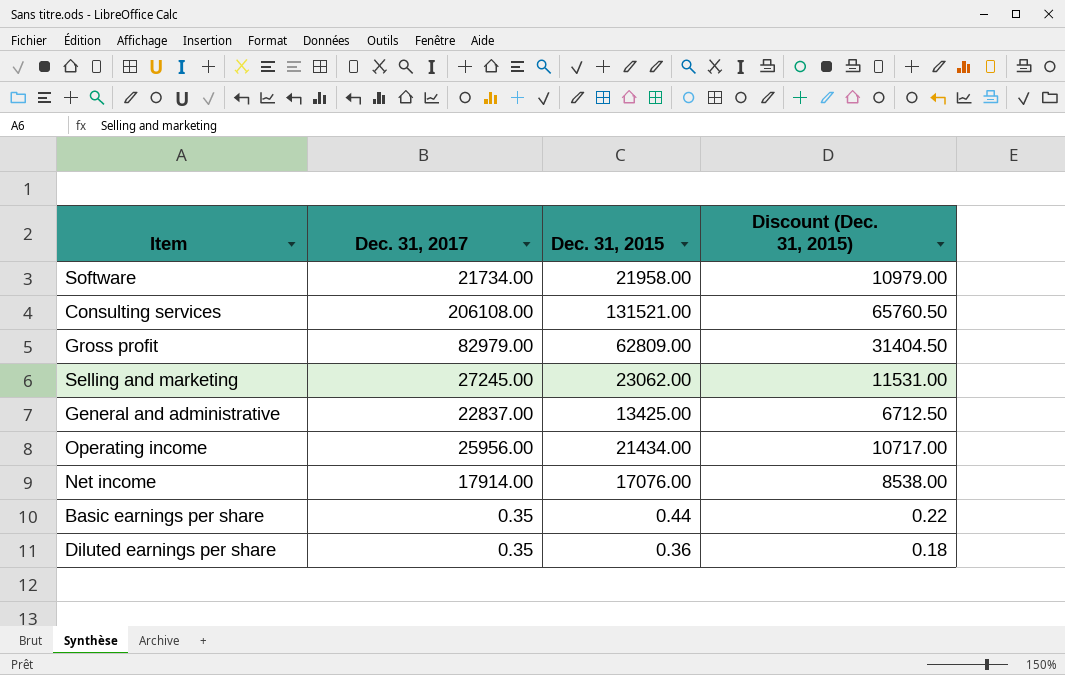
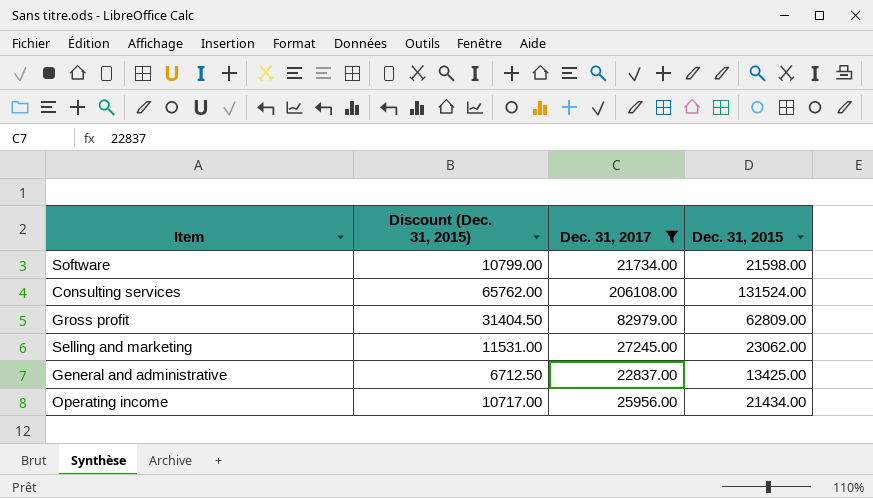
filter: none -> Dec. 31, 2017 >= 21734.00
column Discount (Dec. 31, 2015) | position: 4 -> 2
Software | Discount (Dec. 31, 2015): 10979.00 -> 10799.00
Software | Dec. 31, 2015: 21958.00 -> 21598.00
Consulting services | Discount (Dec. 31, 2015): 65760.50 -> 65762.00
Consulting services | Dec. 31, 2015: 131521.00 -> 131524.00

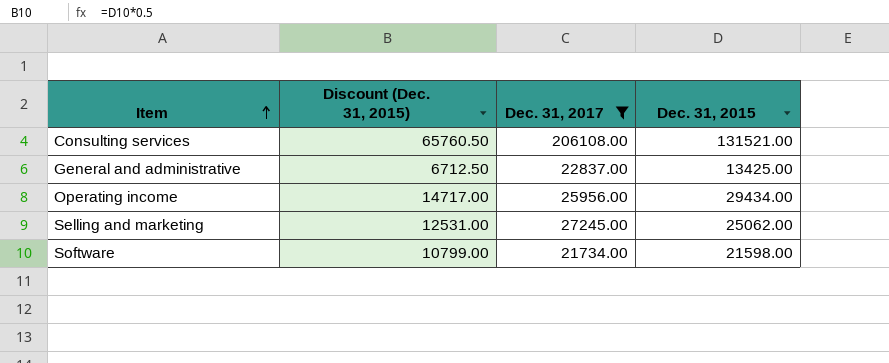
row order: none -> Item ascending
row Gross profit: 31404.50 | 82979.00 | 62809.00 -> none
Consulting services | Discount (Dec. 31, 2015): 65762.00 -> 65760.50
Consulting services | Dec. 31, 2015: 131524.00 -> 131521.00
Operating income | Discount (Dec. 31, 2015): 10717.00 -> 14717.00
Operating income | Dec. 31, 2015: 21434.00 -> 29434.00
Selling and marketing | Discount (Dec. 31, 2015): 11531.00 -> 12531.00
Selling and marketing | Dec. 31, 2015: 23062.00 -> 25062.00

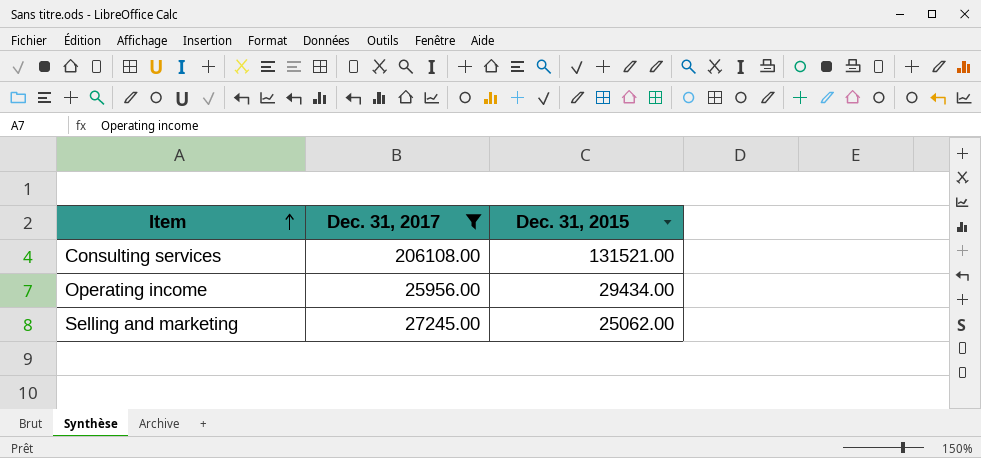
column Discount (Dec. 31, 2015) | formula: [Dec. 31, 2015] * 0.5 -> none
row General and administrative: 6712.50 | 22837.00 | 13425.00 -> none
row Software: 10799.00 | 21734.00 | 21598.00 -> none

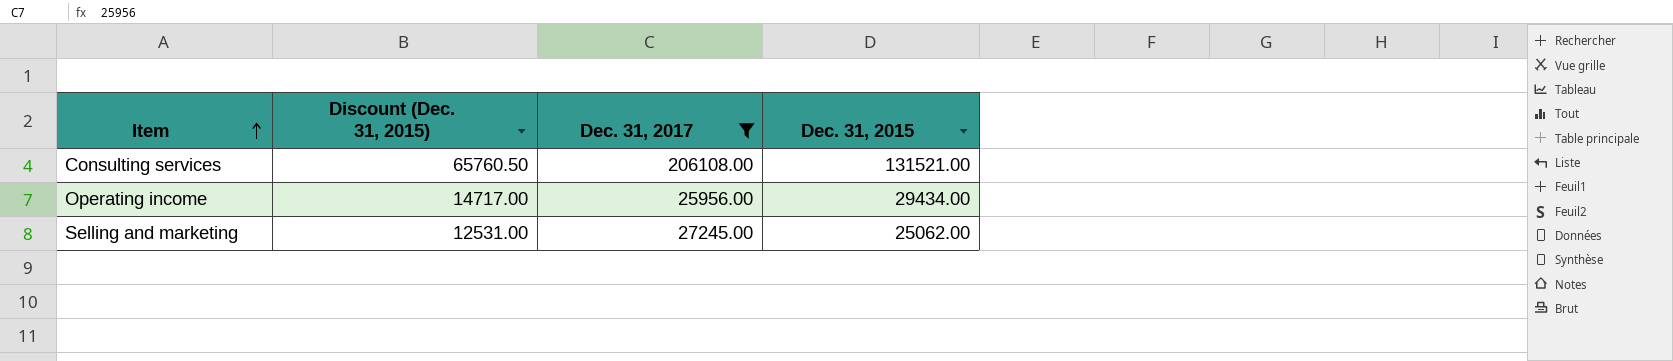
column Discount (Dec. 31, 2015) | formula: none -> [Dec. 31, 2015] * 0.5

